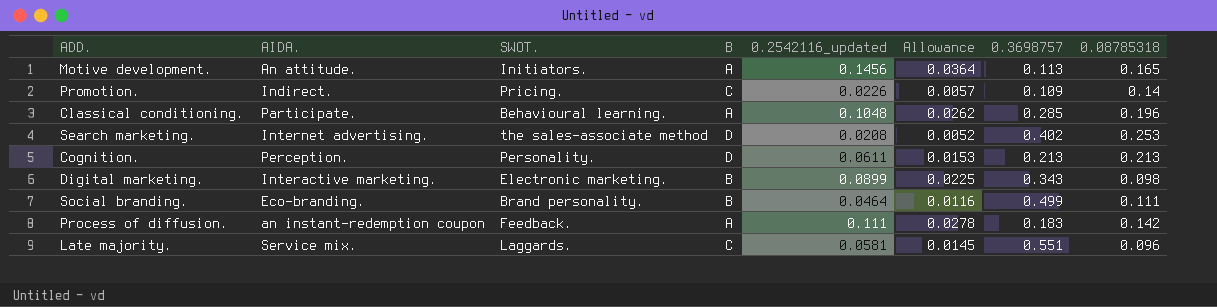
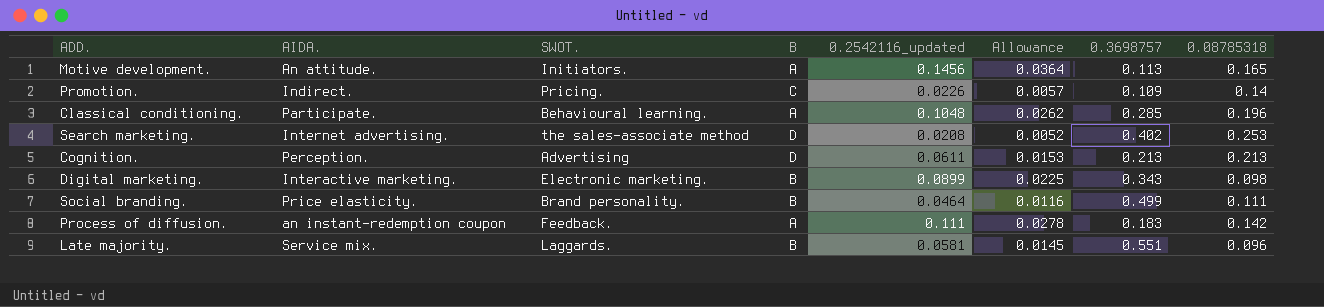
Cognition. | SWOT.: Personality. -> Advertising
Social branding. | AIDA.: Eco-branding. -> Price elasticity.
Late majority. | B: C -> B

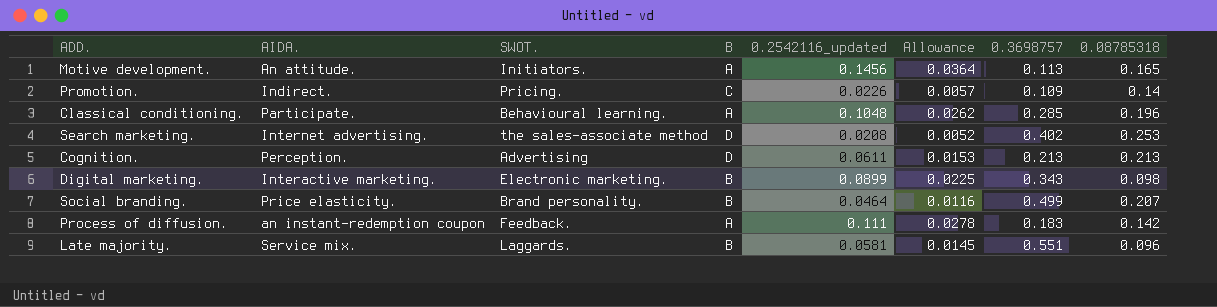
Social branding. | 0.08785318: 0.111 -> 0.207

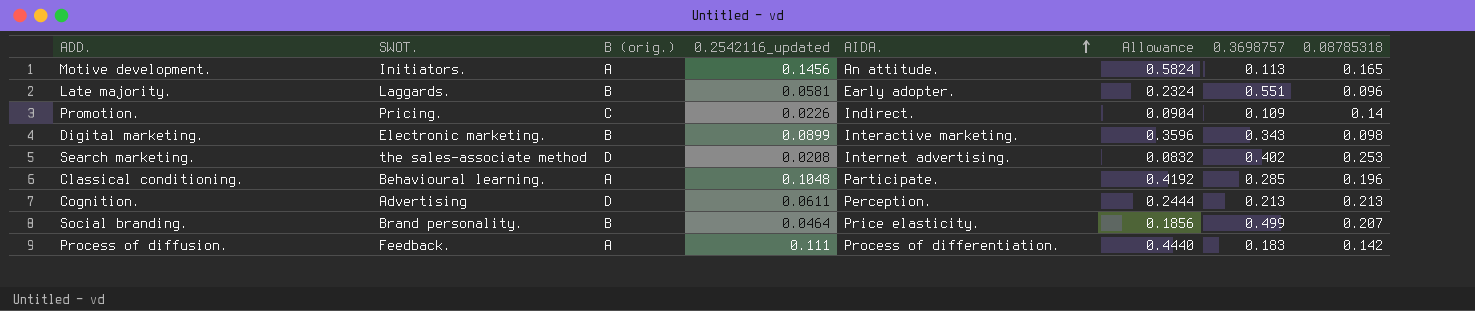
row order: none -> AIDA. ascending
column name: B -> B (orig.)
column AIDA. | position: 2 -> 5
column Allowance | formula: [0.2542116_updated] * 0.25 -> [0.2542116_updated] * 4
Late majority. | AIDA.: Service mix. -> Early adopter.
Process of diffusion. | AIDA.: an instant-redemption coupon -> Process of differentiation.

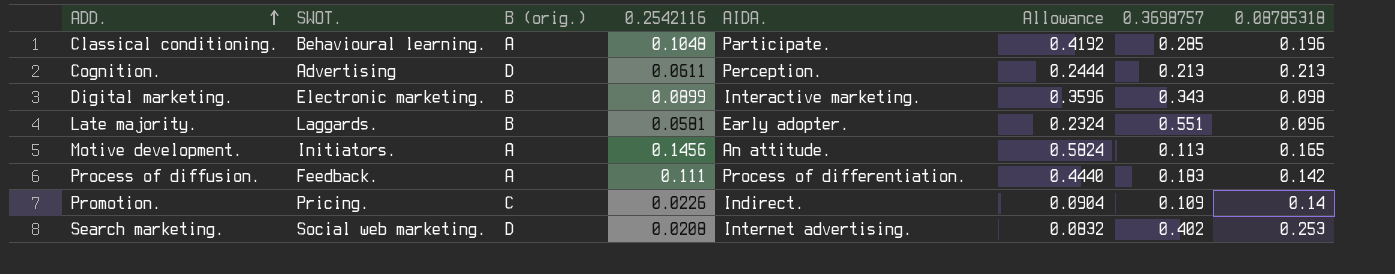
row order: AIDA. ascending -> ADD. ascending
column name: 0.2542116_updated -> 0.2542116
row Social branding.: Brand personality. | B | 0.0464 | Price elasticity. | 0.1856 | 0.499 | 0.207 -> none
Search marketing. | SWOT.: the sales-associate method -> Social web marketing.

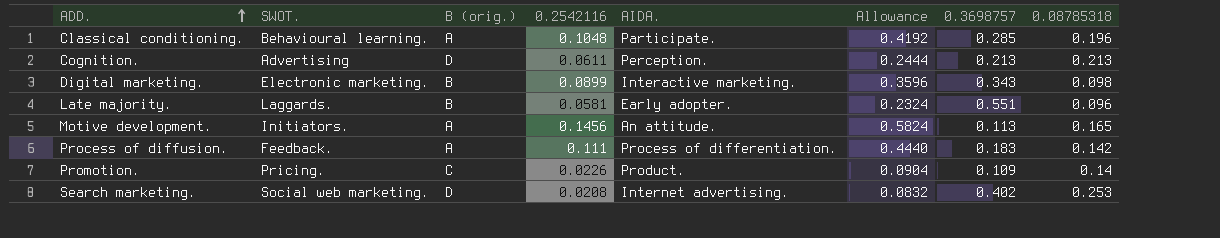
Promotion. | AIDA.: Indirect. -> Product.

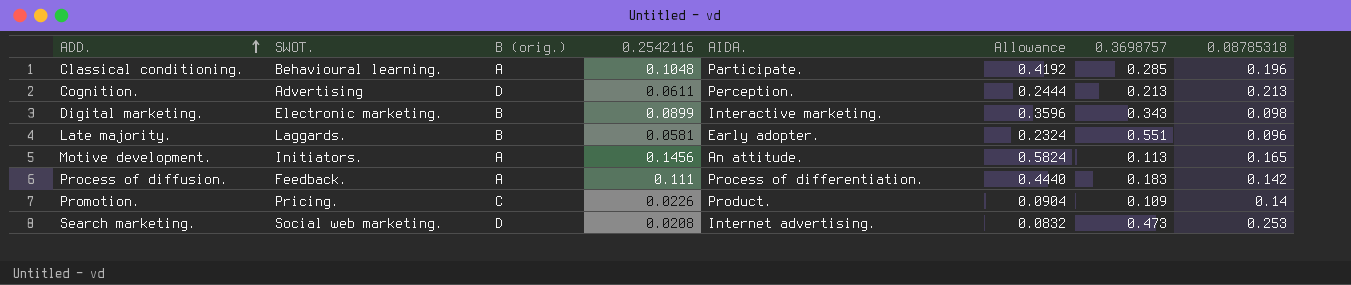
Search marketing. | 0.3698757: 0.402 -> 0.473

